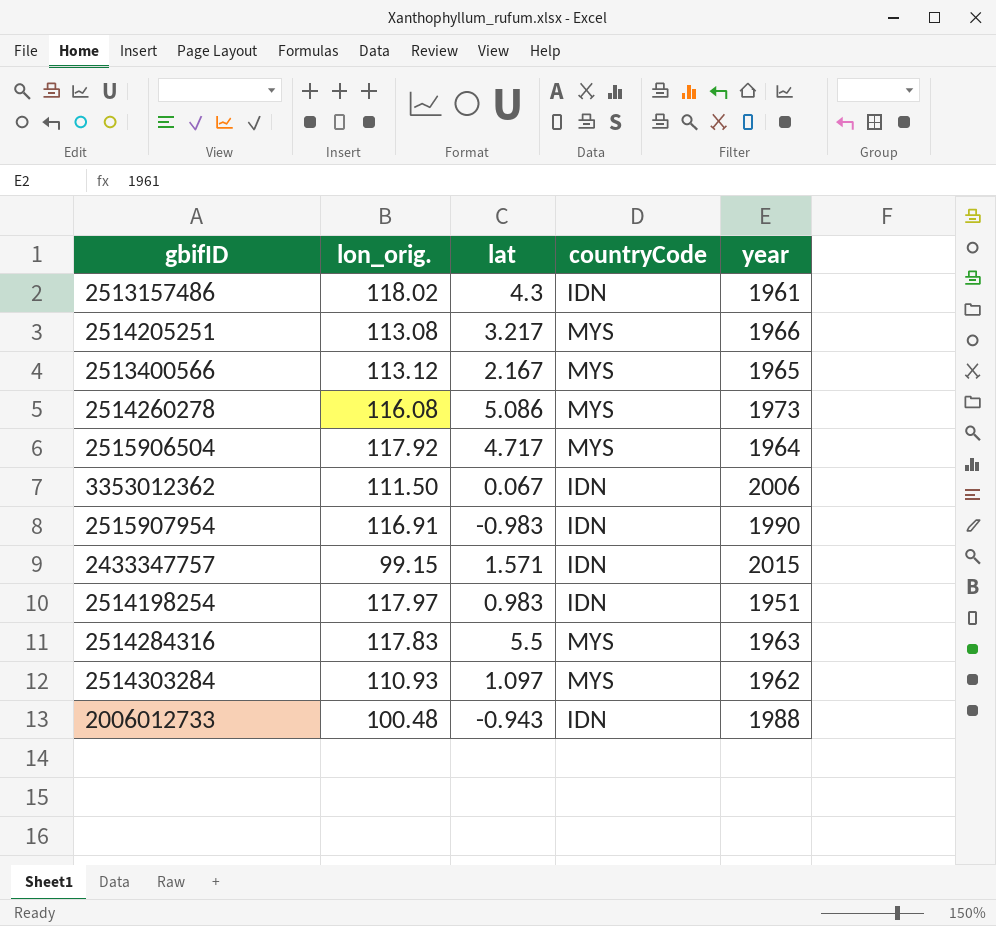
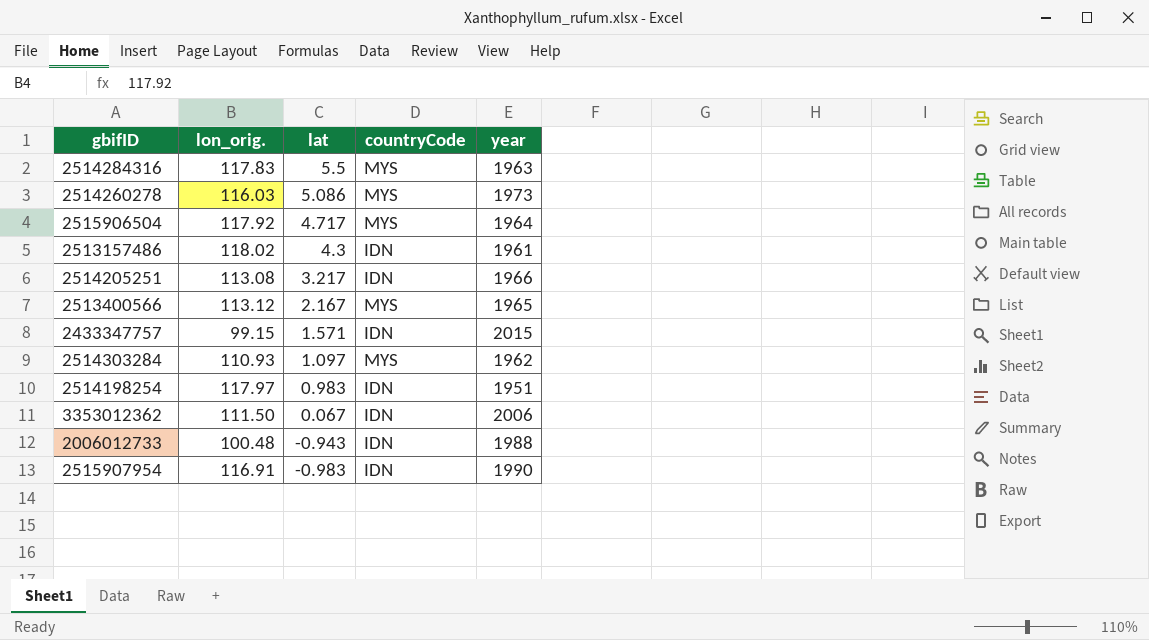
row order: none -> lat descending
2514260278 | lon_orig.: 116.08 -> 116.03
2514205251 | countryCode: MYS -> IDN

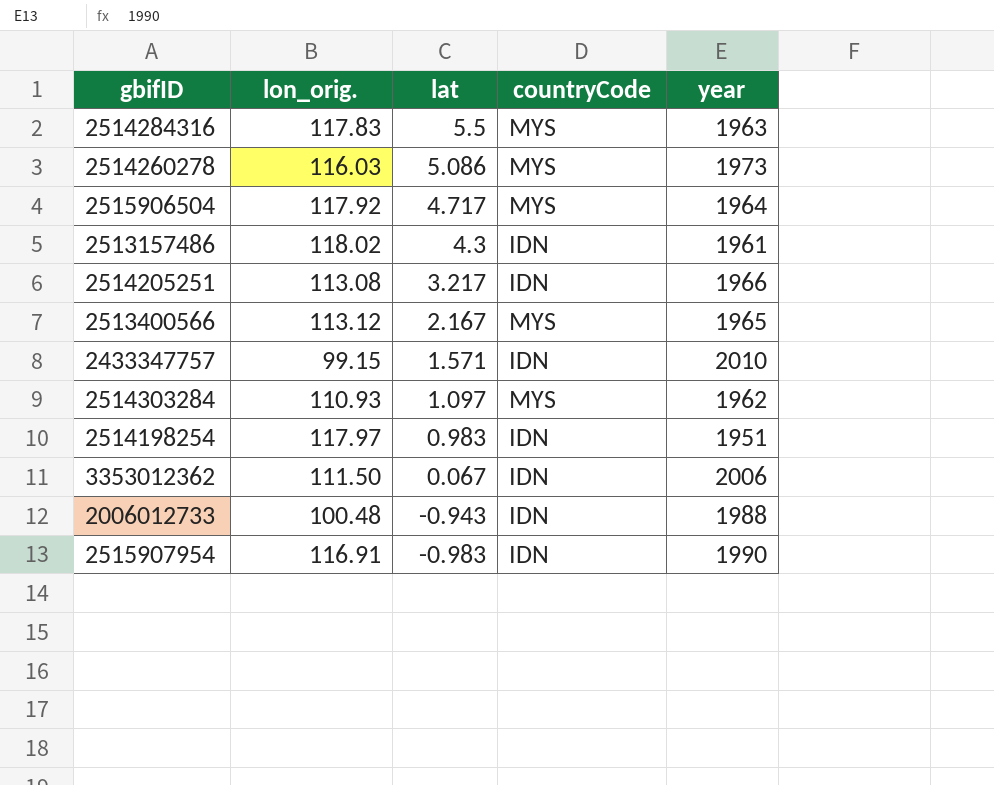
2433347757 | year: 2015 -> 2010

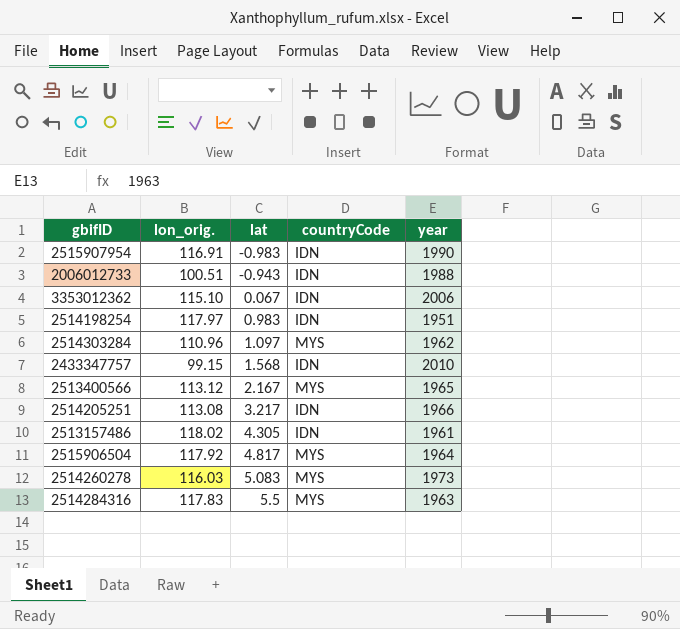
row order: lat descending -> lat ascending
2006012733 | lon_orig.: 100.48 -> 100.51
3353012362 | lon_orig.: 111.50 -> 115.10
2514303284 | lon_orig.: 110.93 -> 110.96
2433347757 | lat: 1.571 -> 1.568
2513157486 | lat: 4.3 -> 4.305
2515906504 | lat: 4.717 -> 4.817
2514260278 | lat: 5.086 -> 5.083

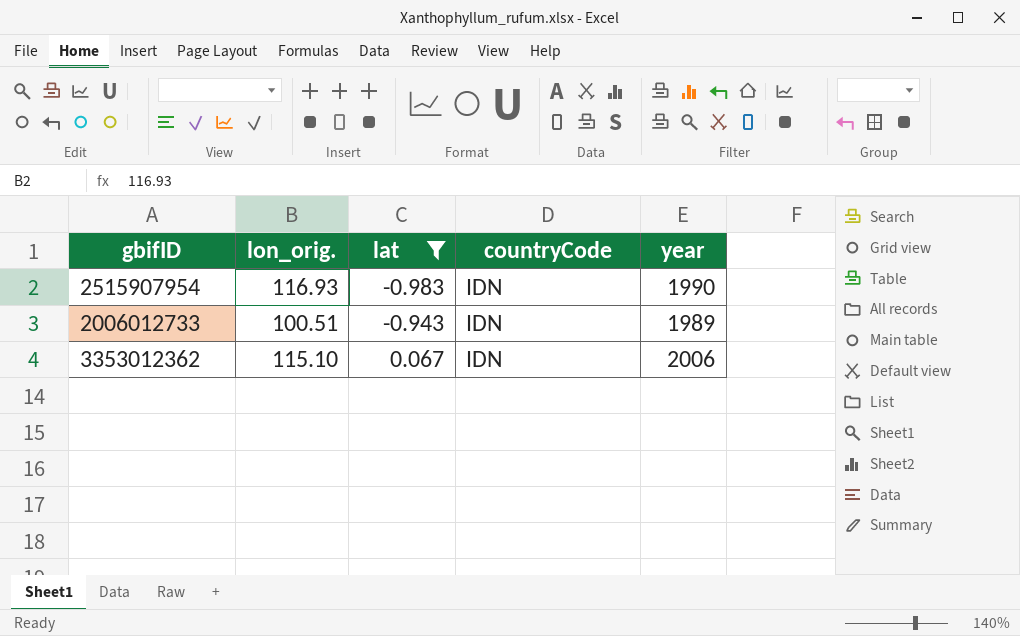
filter: none -> lat <= 0.067
2515907954 | lon_orig.: 116.91 -> 116.93
2006012733 | year: 1988 -> 1989

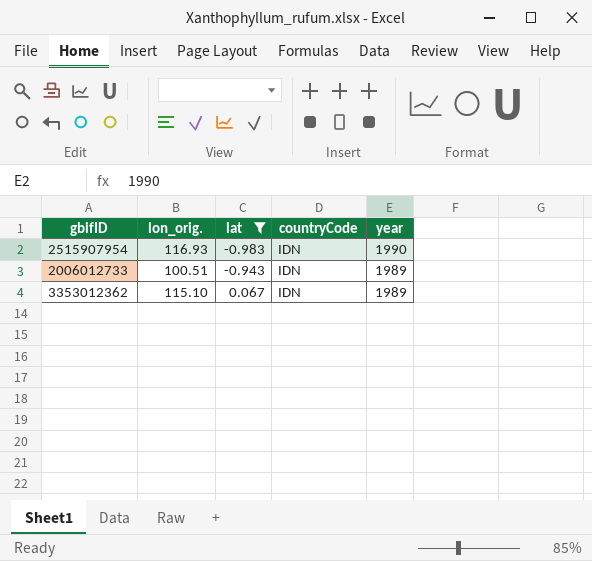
3353012362 | year: 2006 -> 1989

